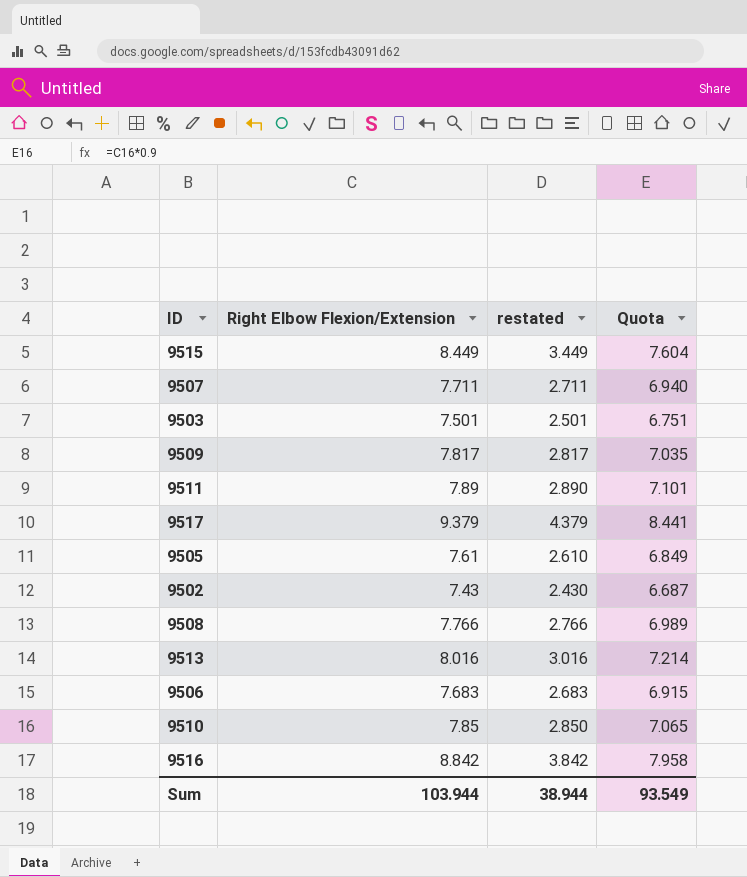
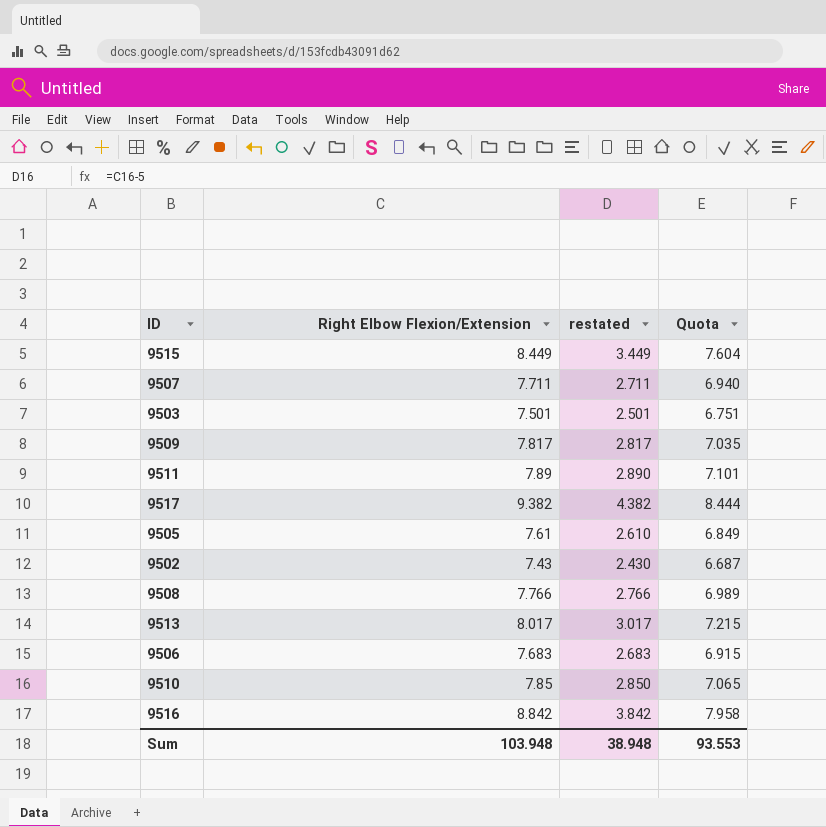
9517 | Right Elbow Flexion/Extension: 9.379 -> 9.382
9517 | restated: 4.379 -> 4.382
9517 | Quota: 8.441 -> 8.444
9513 | Right Elbow Flexion/Extension: 8.016 -> 8.017
9513 | restated: 3.016 -> 3.017
9513 | Quota: 7.214 -> 7.215
Sum | Right Elbow Flexion/Extension: 103.944 -> 103.948
Sum | restated: 38.944 -> 38.948
Sum | Quota: 93.549 -> 93.553

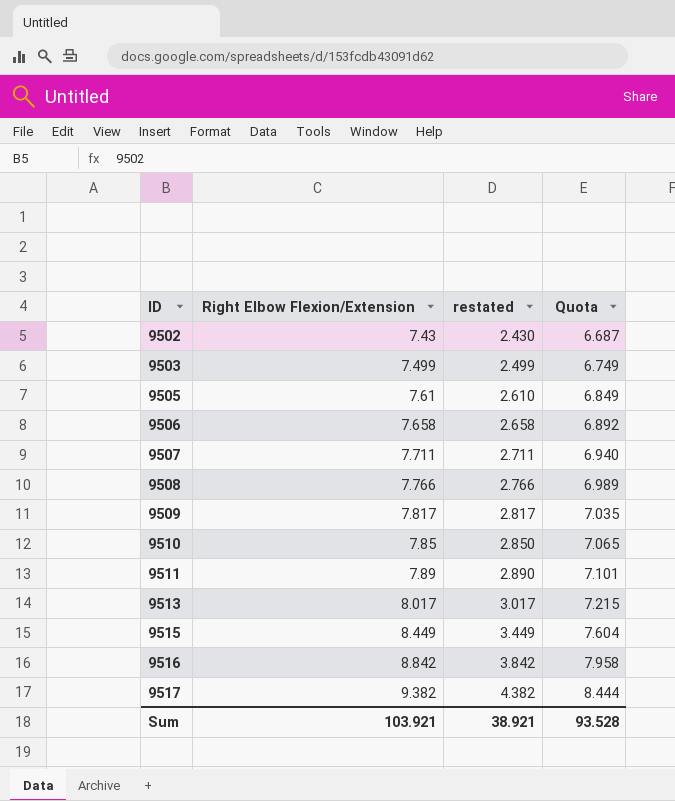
row order: none -> ID ascending
9503 | Right Elbow Flexion/Extension: 7.501 -> 7.499
9503 | restated: 2.501 -> 2.499
9503 | Quota: 6.751 -> 6.749
9506 | Right Elbow Flexion/Extension: 7.683 -> 7.658
9506 | restated: 2.683 -> 2.658
9506 | Quota: 6.915 -> 6.892
Sum | Right Elbow Flexion/Extension: 103.948 -> 103.921
Sum | restated: 38.948 -> 38.921
Sum | Quota: 93.553 -> 93.528

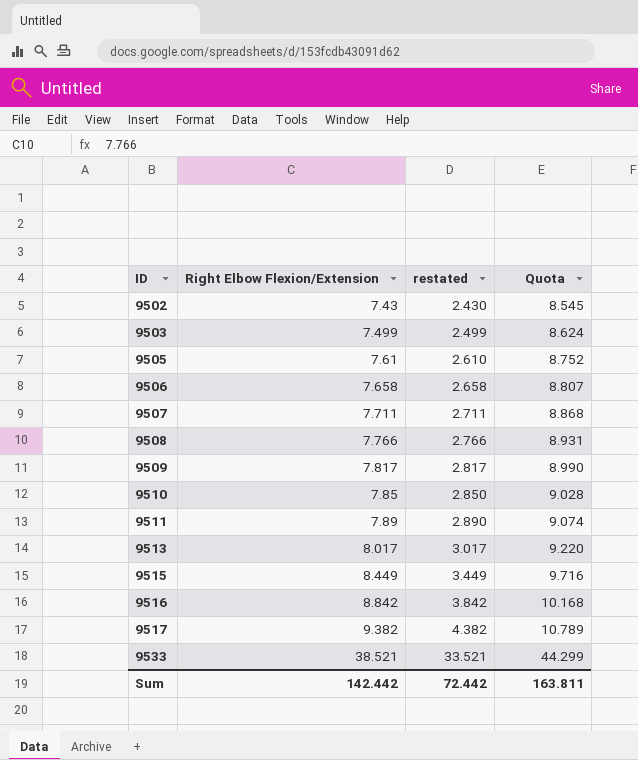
column Quota | formula: [Right Elbow Flexion/Extension] * 0.9 -> [Right Elbow Flexion/Extension] * 1.15
row 9533: none -> 38.521 | 33.521 | 44.299
Sum | Right Elbow Flexion/Extension: 103.921 -> 142.442
Sum | restated: 38.921 -> 72.442
Sum | Quota: 93.528 -> 163.811

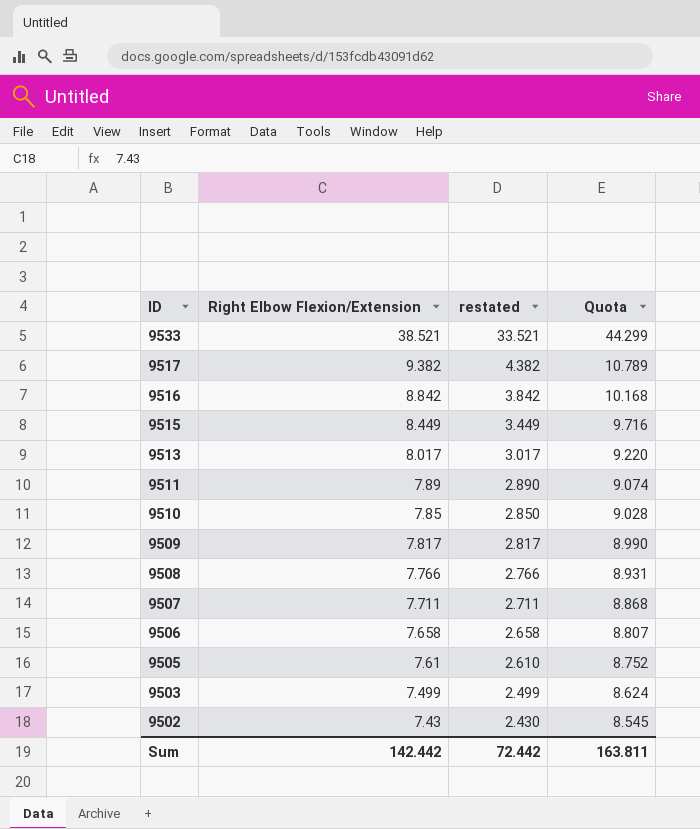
row order: ID ascending -> ID descending

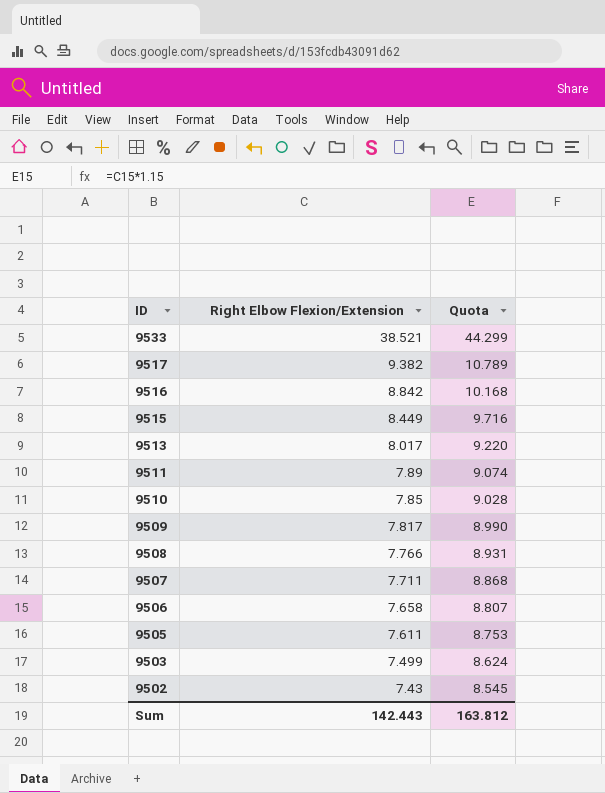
column restated | formula: [Right Elbow Flexion/Extension] - 5 -> none
9505 | Right Elbow Flexion/Extension: 7.61 -> 7.611
9505 | Quota: 8.752 -> 8.753
Sum | Right Elbow Flexion/Extension: 142.442 -> 142.443
Sum | Quota: 163.811 -> 163.812

